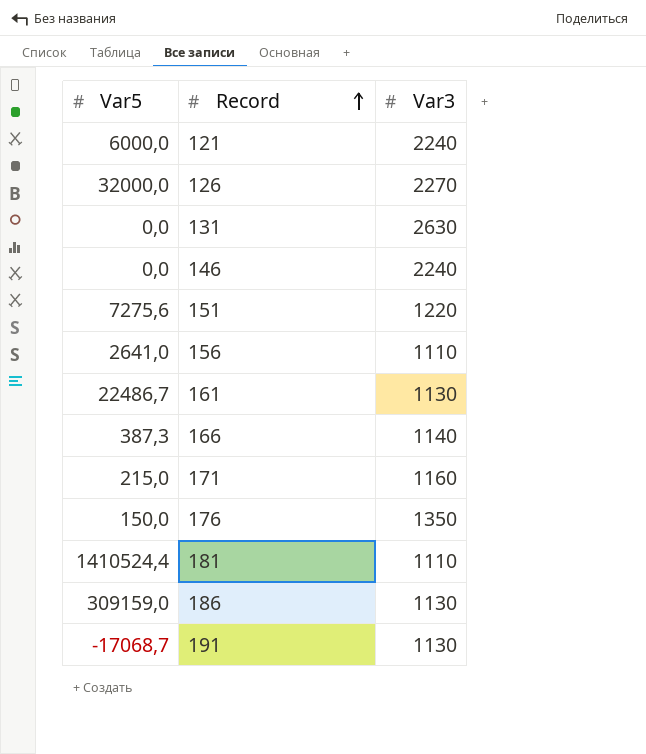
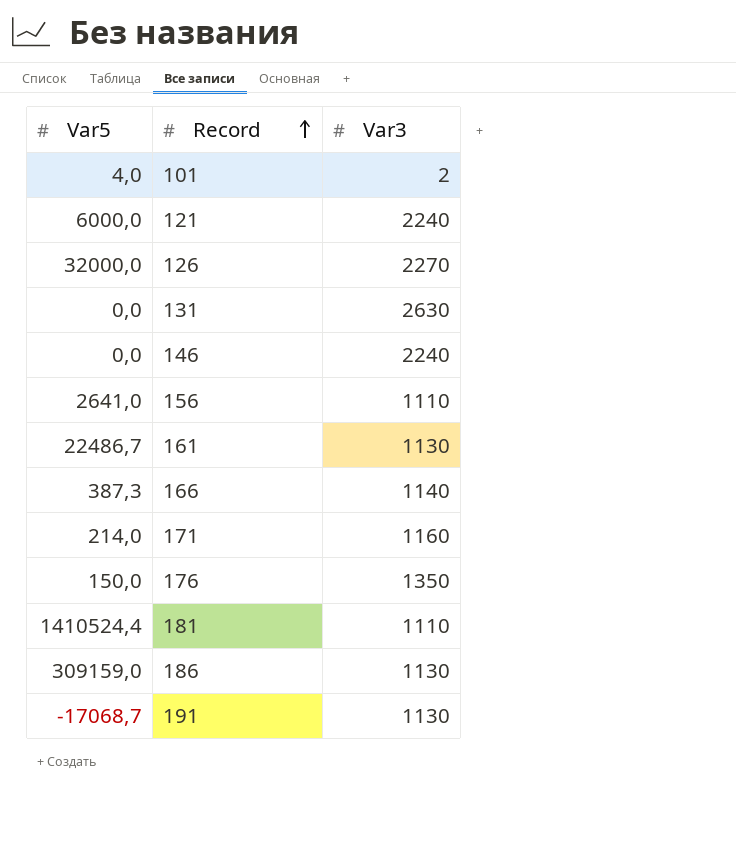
row 151: 7275,6 | 1220 -> none
row 101: none -> 4,0 | 2
171 | Var5: 215,0 -> 214,0

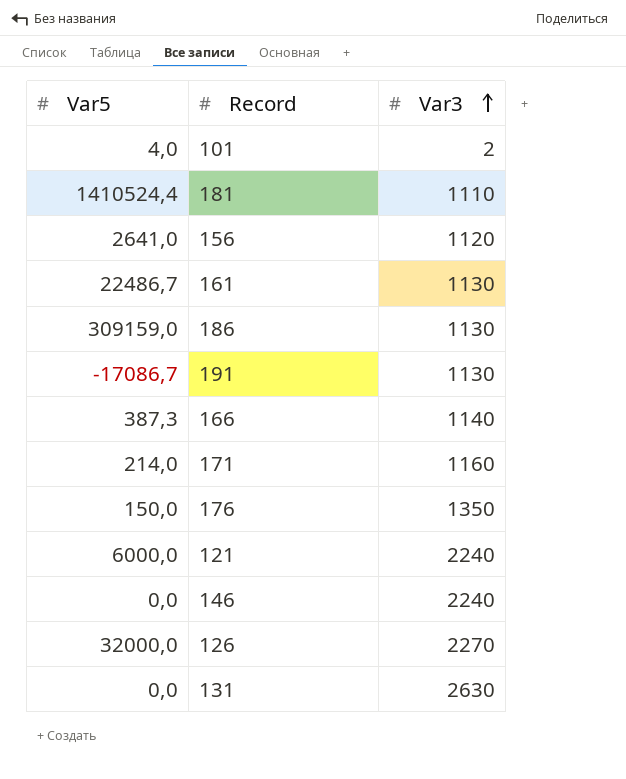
row order: Record ascending -> Var3 ascending
156 | Var3: 1110 -> 1120
191 | Var5: -17068,7 -> -17086,7

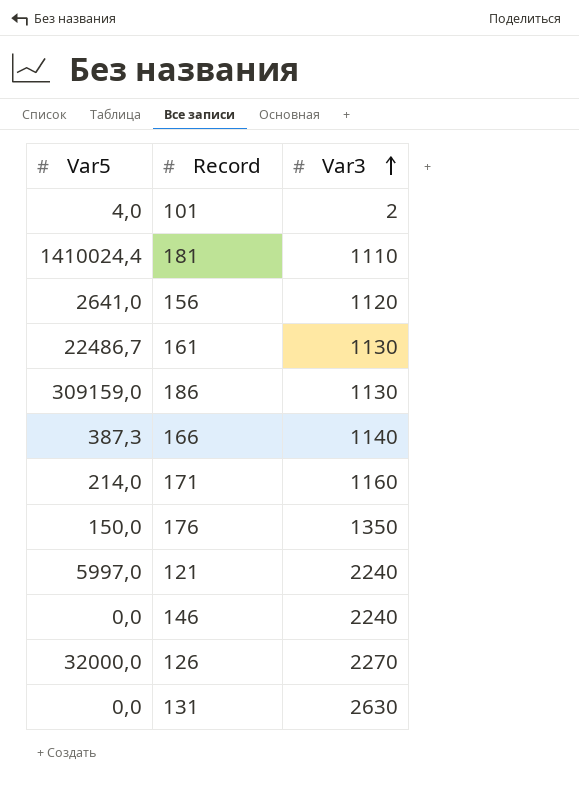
row 191: -17086,7 | 1130 -> none
181 | Var5: 1410524,4 -> 1410024,4
121 | Var5: 6000,0 -> 5997,0

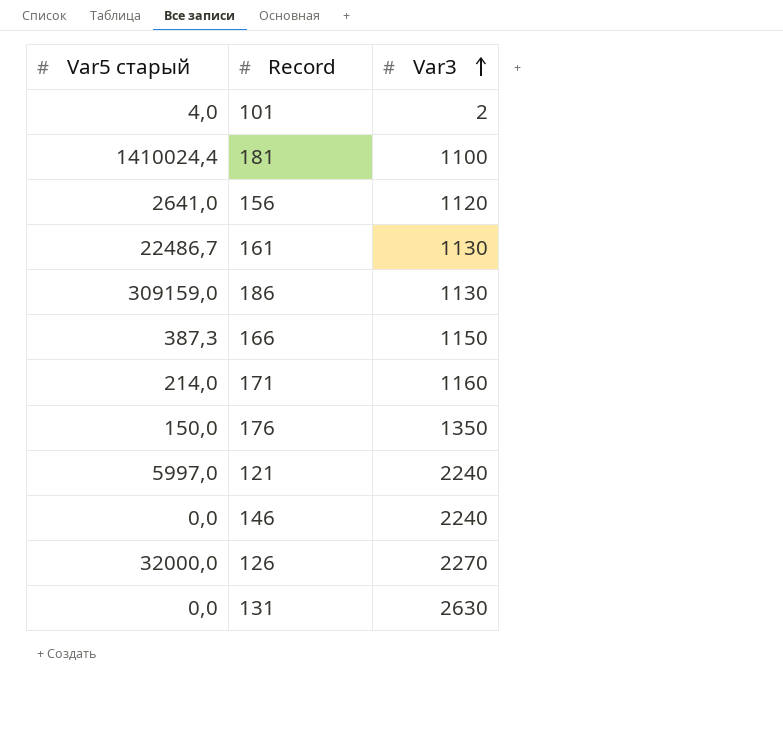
column name: Var5 -> Var5 старый
181 | Var3: 1110 -> 1100
166 | Var3: 1140 -> 1150

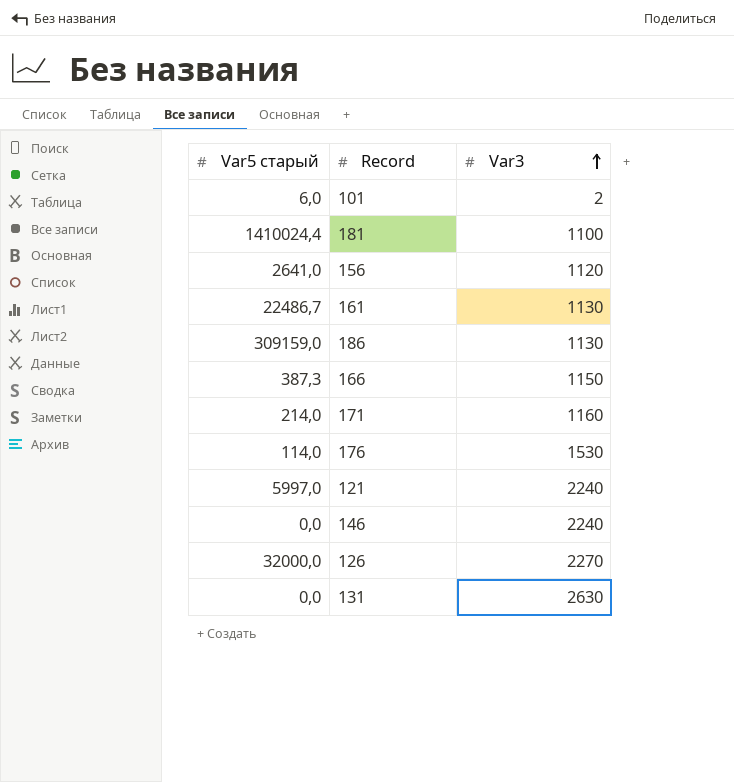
101 | Var5 старый: 4,0 -> 6,0
176 | Var5 старый: 150,0 -> 114,0
176 | Var3: 1350 -> 1530

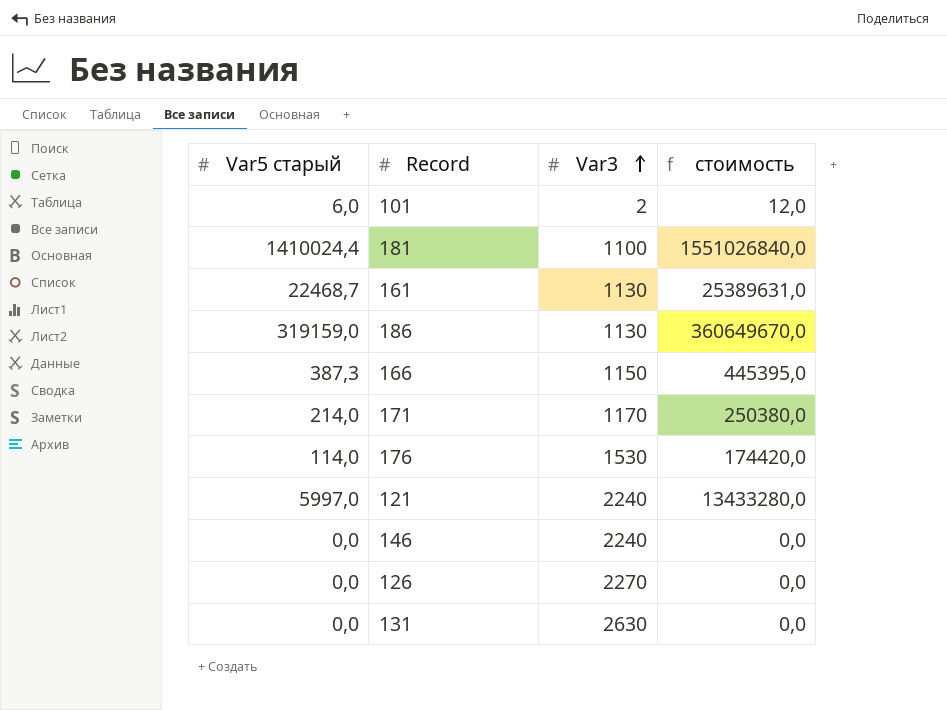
column стоимость | formula: none -> [Var5 старый] * [Var3]
row 156: 2641,0 | 1120 -> none
161 | Var5 старый: 22486,7 -> 22468,7
186 | Var5 старый: 309159,0 -> 319159,0
171 | Var3: 1160 -> 1170
126 | Var5 старый: 32000,0 -> 0,0

